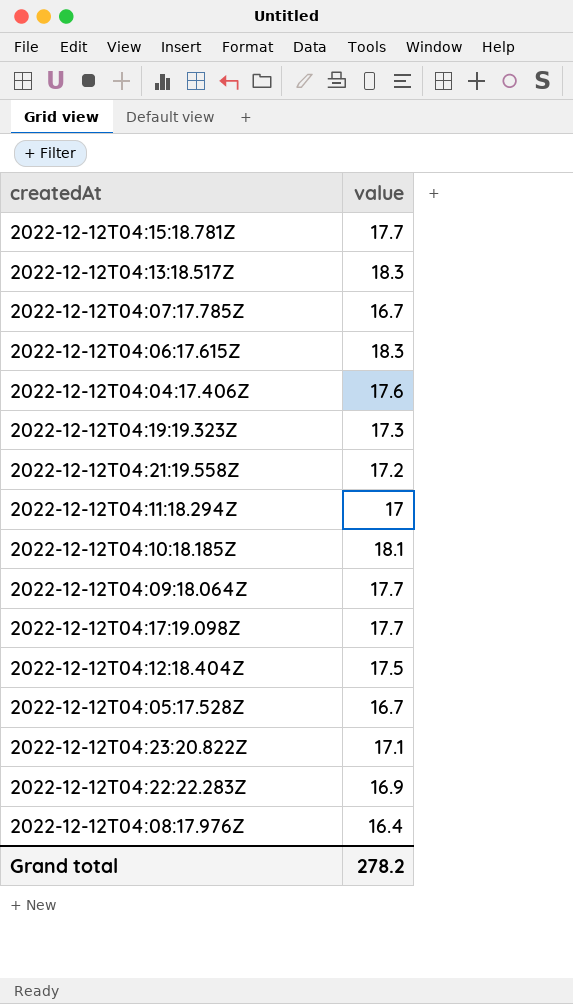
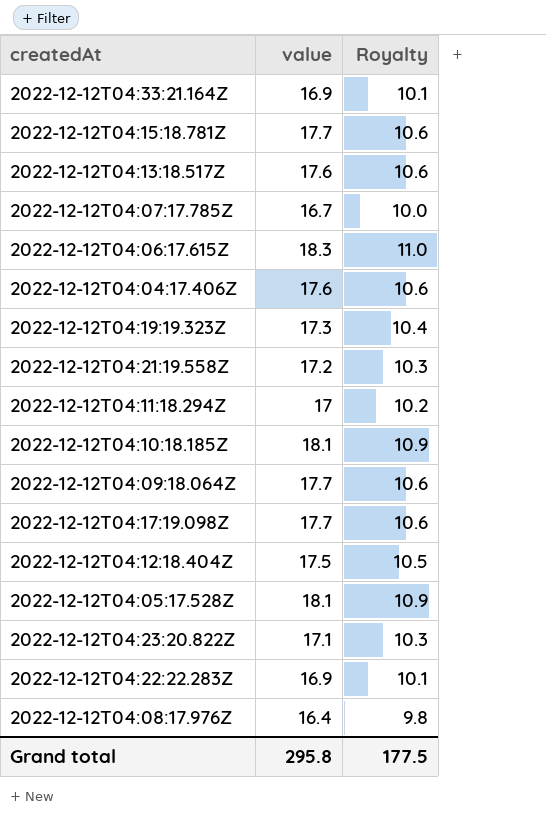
column Royalty | formula: none -> [value] * 0.6
row 2022-12-12T04:33:21.164Z: none -> 16.9 | 10.1
2022-12-12T04:13:18.517Z | value: 18.3 -> 17.6
2022-12-12T04:05:17.528Z | value: 16.7 -> 18.1
Grand total | value: 278.2 -> 295.8

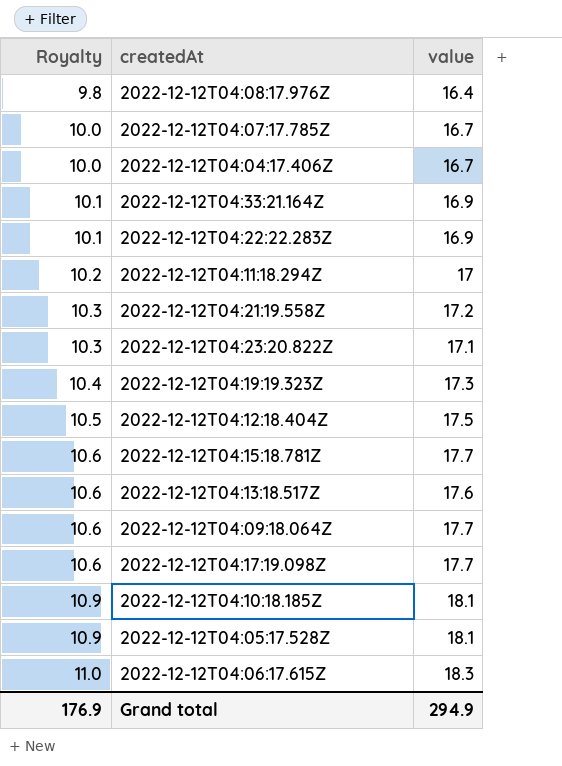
row order: none -> Royalty ascending
column Royalty | position: 3 -> 1
2022-12-12T04:04:17.406Z | Royalty: 10.6 -> 10.0
2022-12-12T04:04:17.406Z | value: 17.6 -> 16.7
Grand total | Royalty: 177.5 -> 176.9
Grand total | value: 295.8 -> 294.9

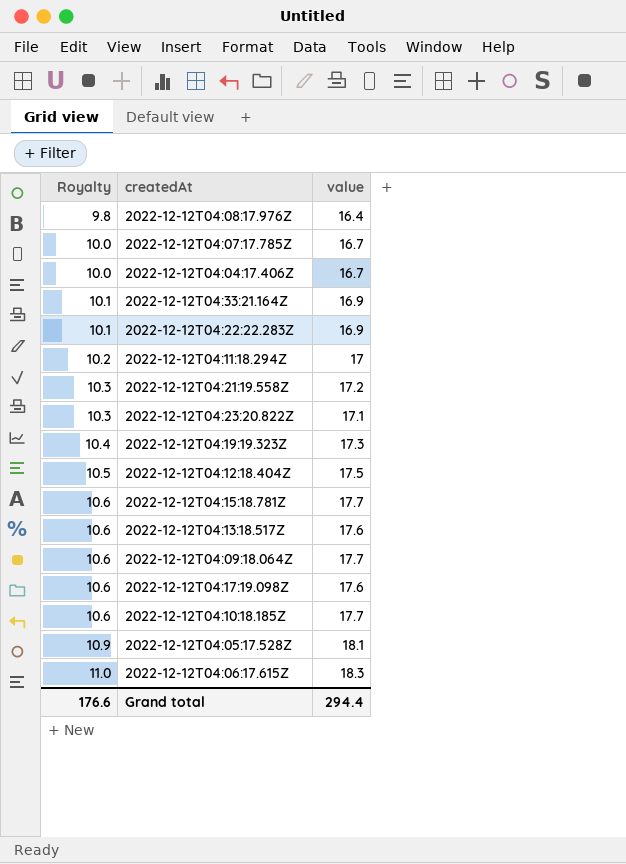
2022-12-12T04:17:19.098Z | value: 17.7 -> 17.6
2022-12-12T04:10:18.185Z | Royalty: 10.9 -> 10.6
2022-12-12T04:10:18.185Z | value: 18.1 -> 17.7
Grand total | Royalty: 176.9 -> 176.6
Grand total | value: 294.9 -> 294.4

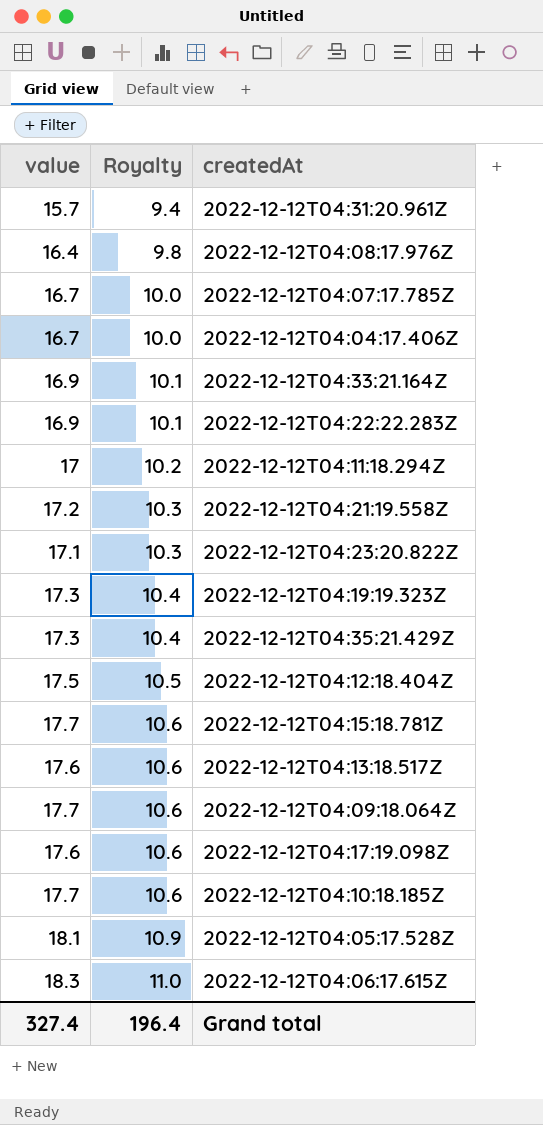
column value | position: 3 -> 1
row 2022-12-12T04:31:20.961Z: none -> 15.7 | 9.4
row 2022-12-12T04:35:21.429Z: none -> 17.3 | 10.4
Grand total | value: 294.4 -> 327.4
Grand total | Royalty: 176.6 -> 196.4

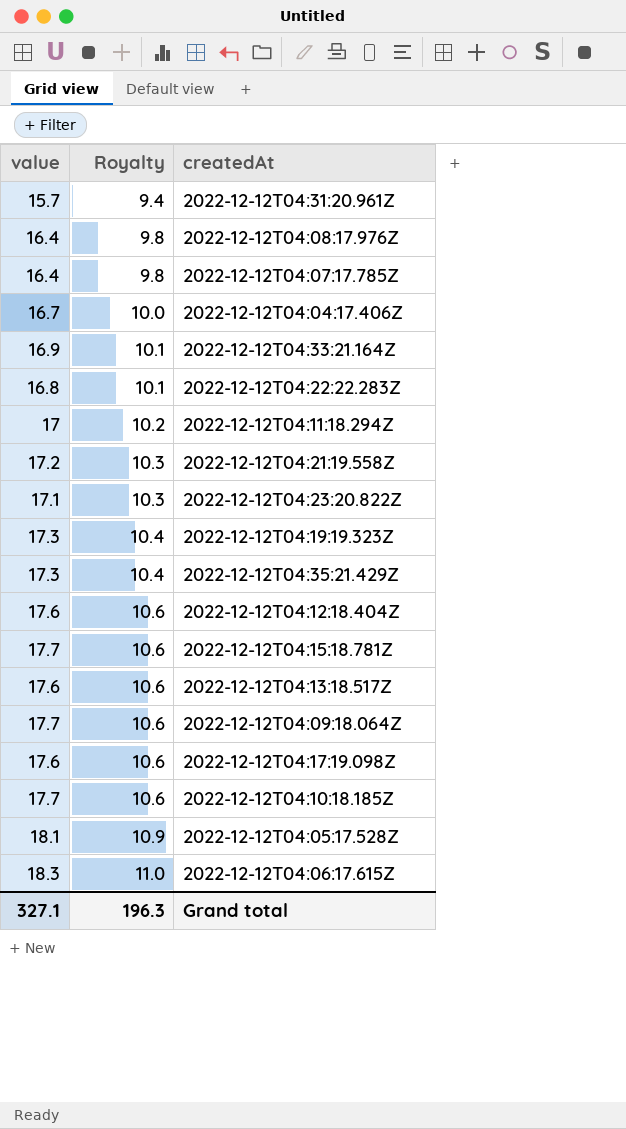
2022-12-12T04:07:17.785Z | value: 16.7 -> 16.4
2022-12-12T04:07:17.785Z | Royalty: 10.0 -> 9.8
2022-12-12T04:22:22.283Z | value: 16.9 -> 16.8
2022-12-12T04:12:18.404Z | value: 17.5 -> 17.6
2022-12-12T04:12:18.404Z | Royalty: 10.5 -> 10.6
Grand total | value: 327.4 -> 327.1
Grand total | Royalty: 196.4 -> 196.3

